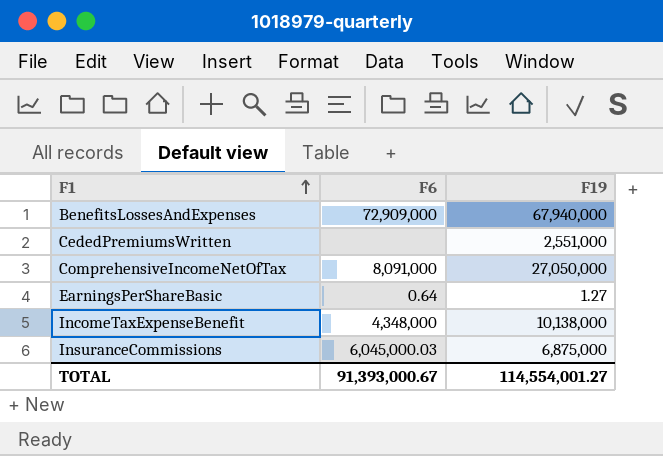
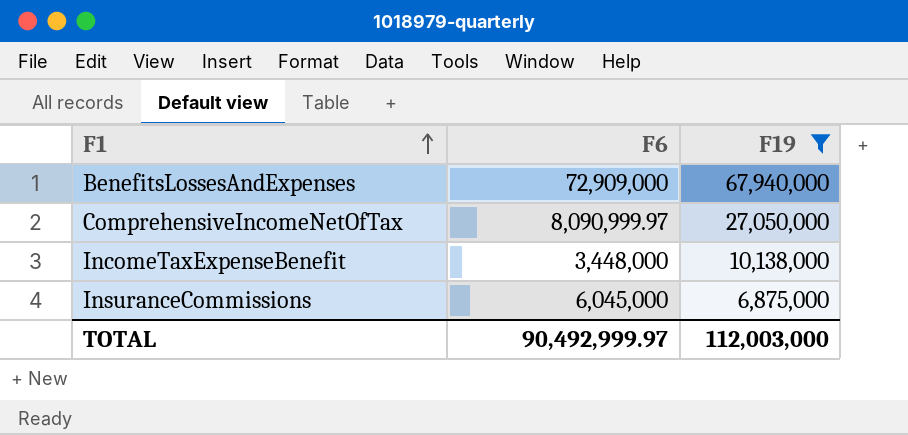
filter: none -> F19 >= 6,875,000
ComprehensiveIncomeNetOfTax | F6: 8,091,000 -> 8,090,999.97
IncomeTaxExpenseBenefit | F6: 4,348,000 -> 3,448,000
InsuranceCommissions | F6: 6,045,000.03 -> 6,045,000
TOTAL | F6: 91,393,000.67 -> 90,492,999.97
TOTAL | F19: 114,554,001.27 -> 112,003,000

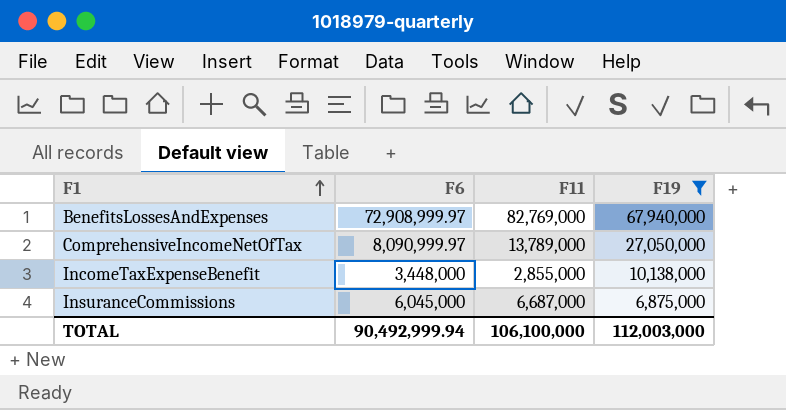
column F11 | position: none -> 3
BenefitsLossesAndExpenses | F6: 72,909,000 -> 72,908,999.97
TOTAL | F6: 90,492,999.97 -> 90,492,999.94

